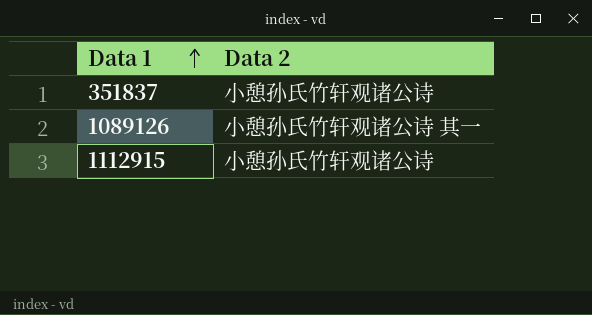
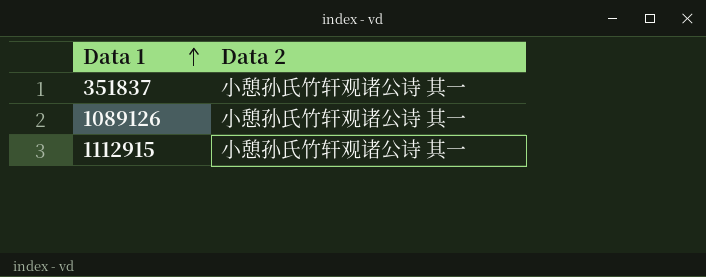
351837 | Data 2: 小憩孙氏竹轩观诸公诗 -> 小憩孙氏竹轩观诸公诗 其一
1112915 | Data 2: 小憩孙氏竹轩观诸公诗 -> 小憩孙氏竹轩观诸公诗 其一

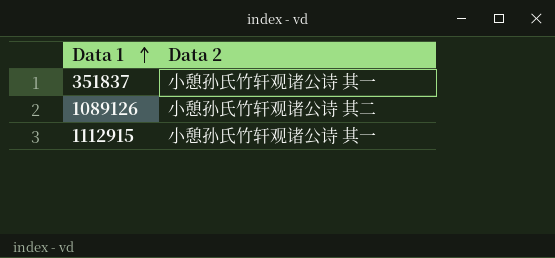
1089126 | Data 2: 小憩孙氏竹轩观诸公诗 其一 -> 小憩孙氏竹轩观诸公诗 其二

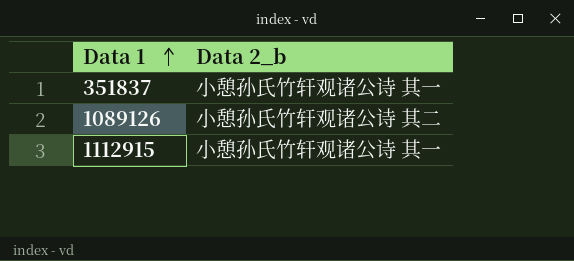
column name: Data 2 -> Data 2_b

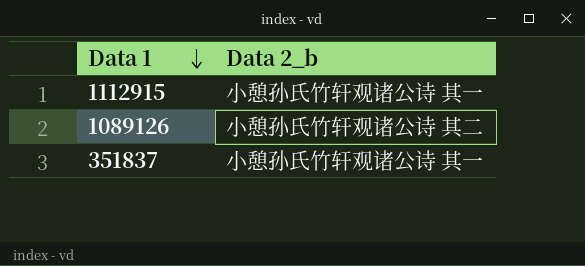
row order: Data 1 ascending -> Data 1 descending

